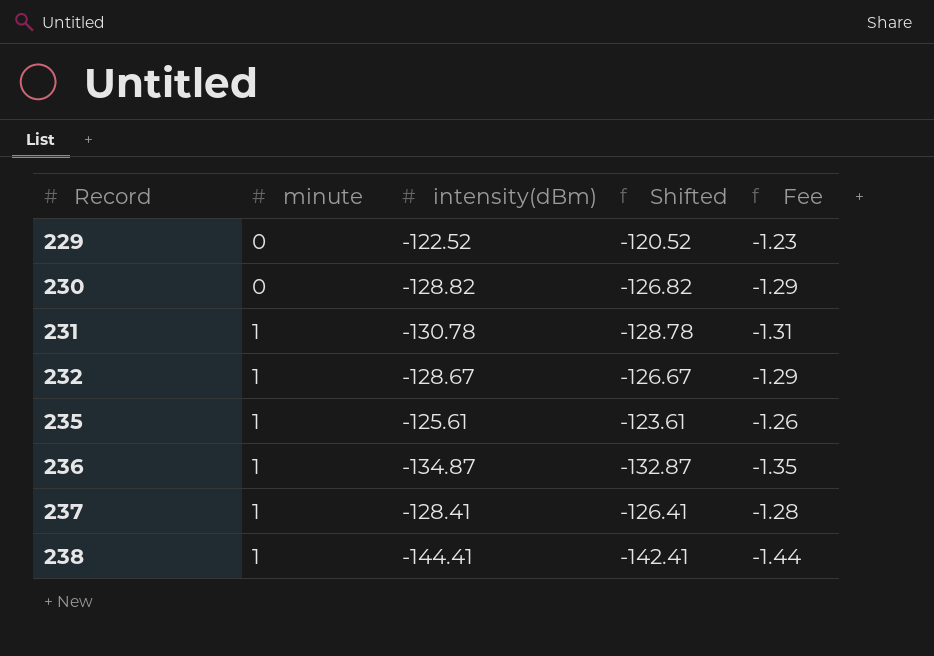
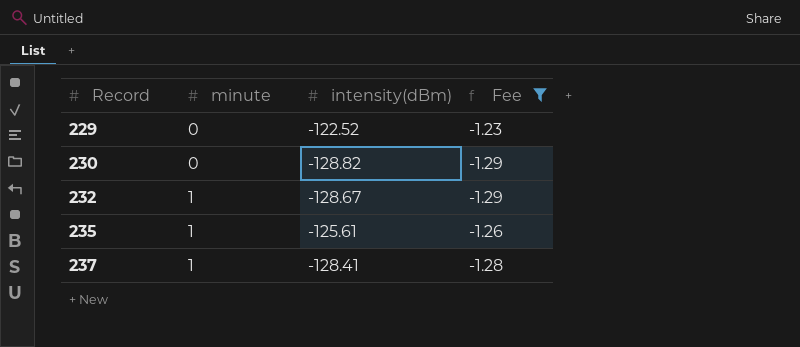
filter: none -> Fee >= -1.29
column Shifted | formula: [intensity(dBm)] + 2 -> none

